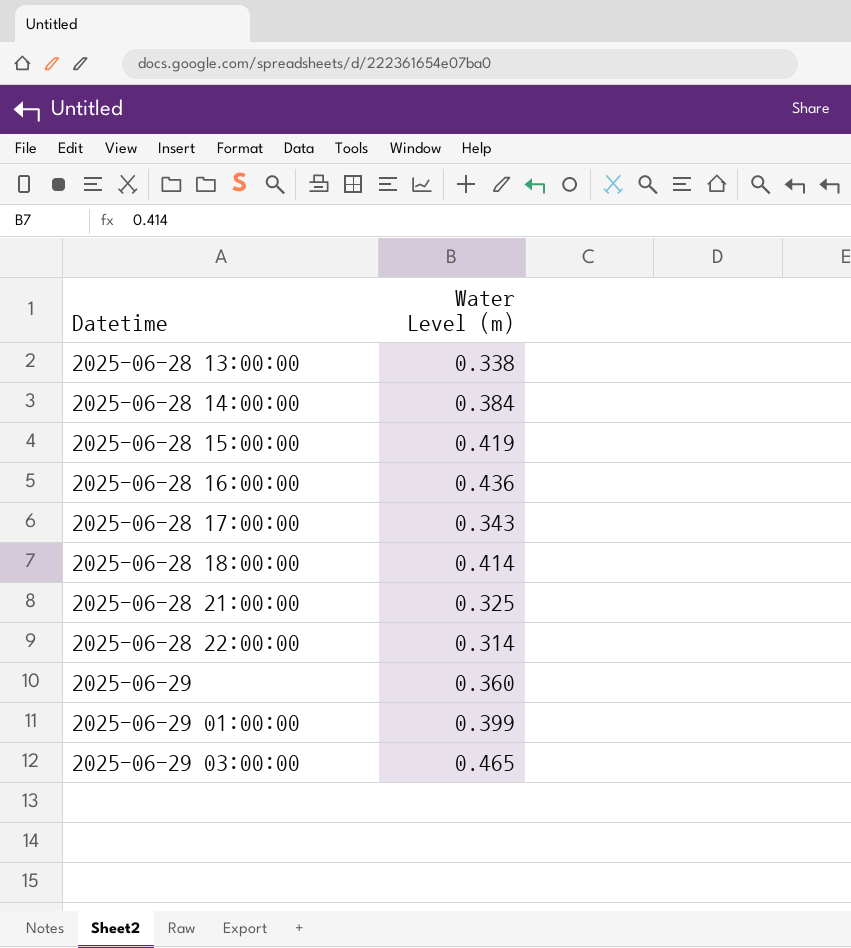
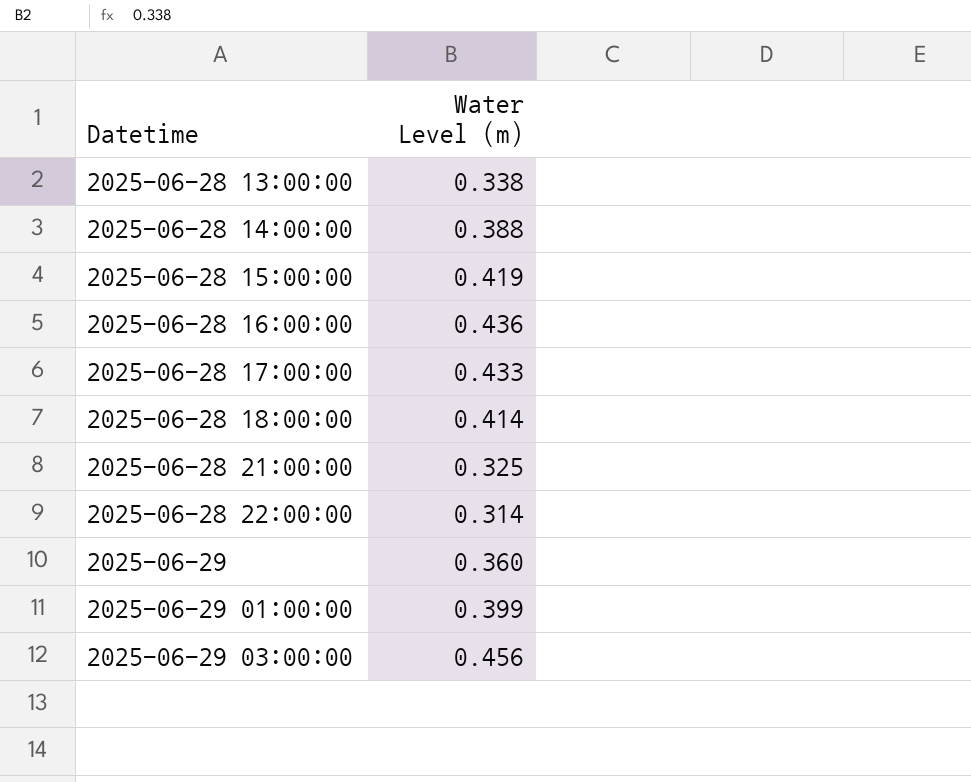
2025-06-28 14:00:00 | Water Level (m): 0.384 -> 0.388
2025-06-28 17:00:00 | Water Level (m): 0.343 -> 0.433
2025-06-29 03:00:00 | Water Level (m): 0.465 -> 0.456

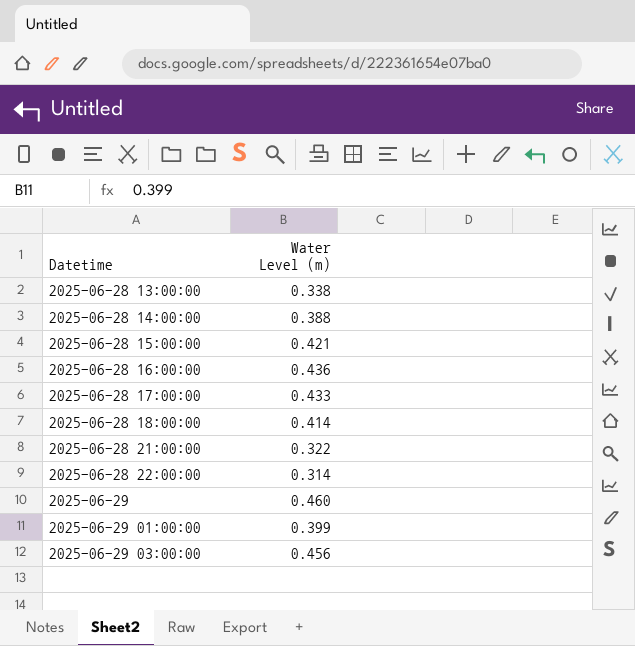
2025-06-28 15:00:00 | Water Level (m): 0.419 -> 0.421
2025-06-28 21:00:00 | Water Level (m): 0.325 -> 0.322
2025-06-29 | Water Level (m): 0.360 -> 0.460

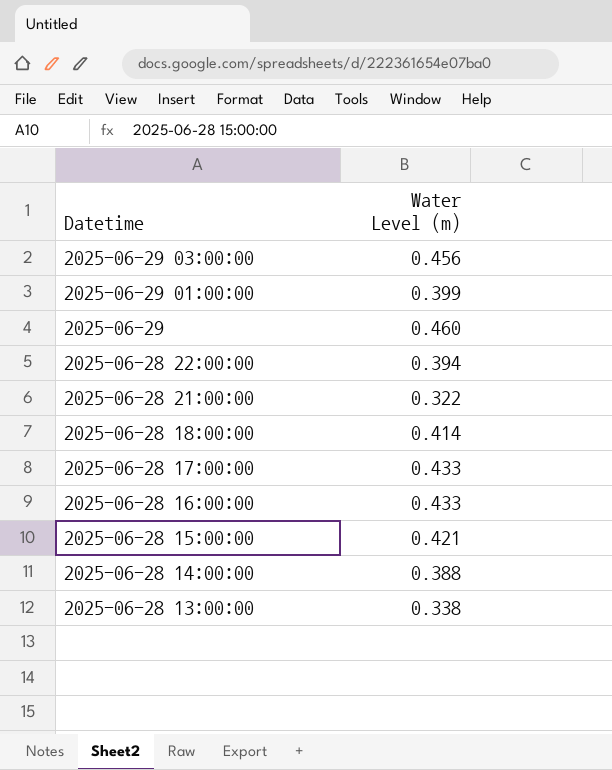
row order: Datetime ascending -> Datetime descending
2025-06-28 22:00:00 | Water Level (m): 0.314 -> 0.394
2025-06-28 16:00:00 | Water Level (m): 0.436 -> 0.433

